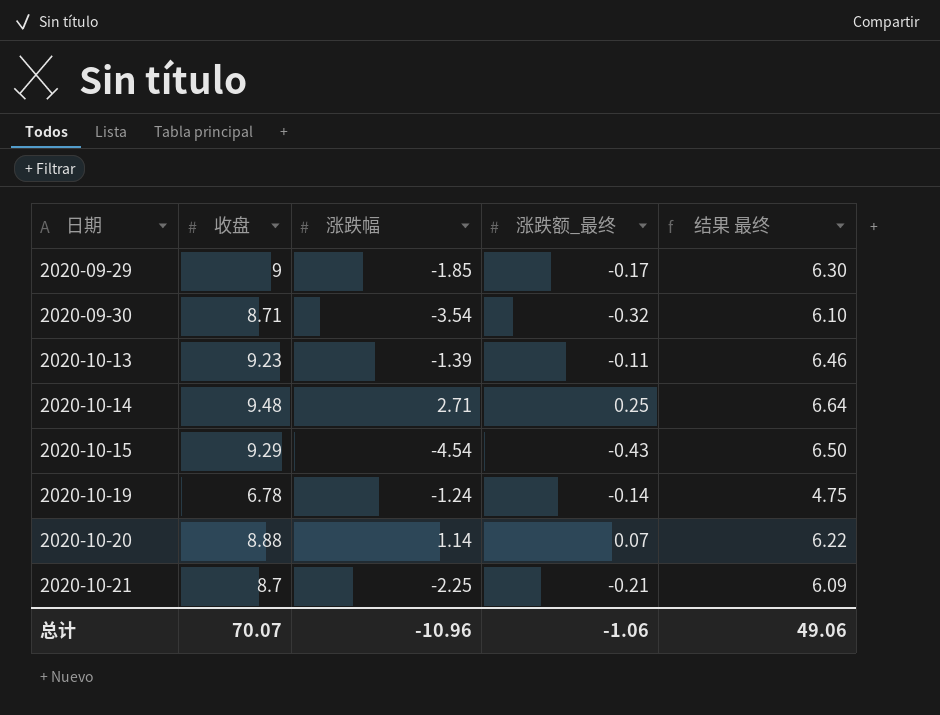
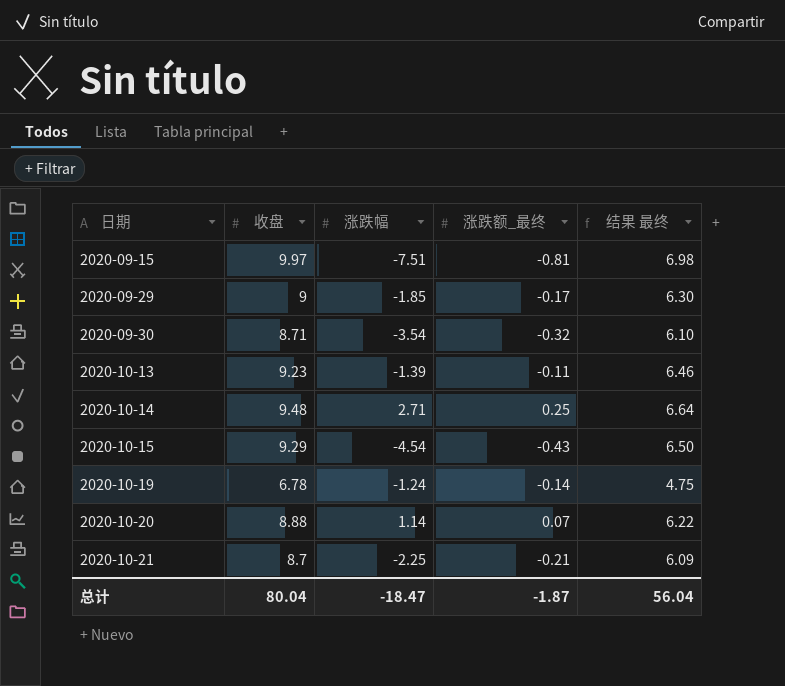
row 2020-09-15: none -> 9.97 | -7.51 | -0.81 | 6.98
总计 | 收盘: 70.07 -> 80.04
总计 | 涨跌幅: -10.96 -> -18.47
总计 | 涨跌额_最终: -1.06 -> -1.87
总计 | 结果 最终: 49.06 -> 56.04

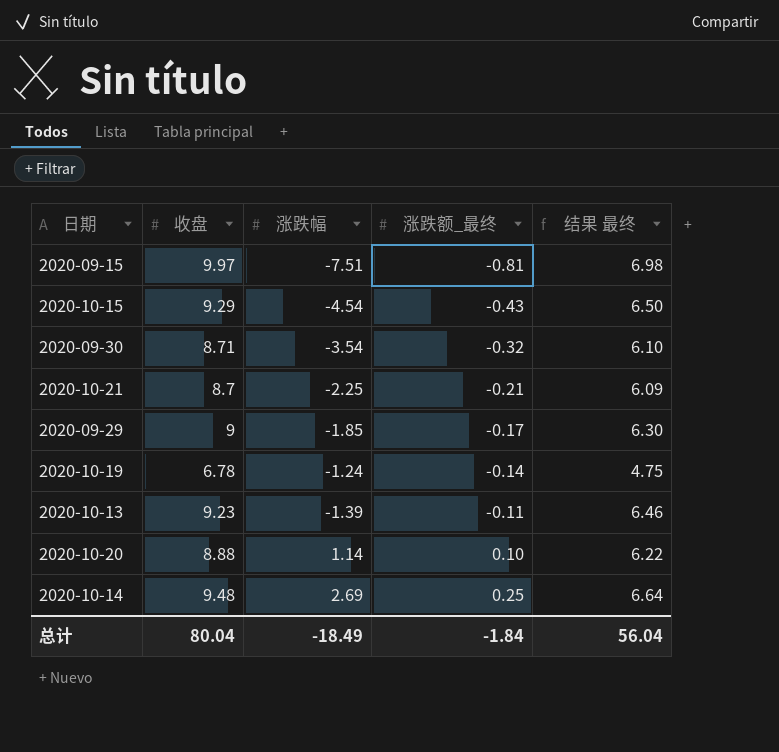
row order: 日期 ascending -> 涨跌额_最终 ascending
2020-10-20 | 涨跌额_最终: 0.07 -> 0.10
2020-10-14 | 涨跌幅: 2.71 -> 2.69
总计 | 涨跌幅: -18.47 -> -18.49
总计 | 涨跌额_最终: -1.87 -> -1.84

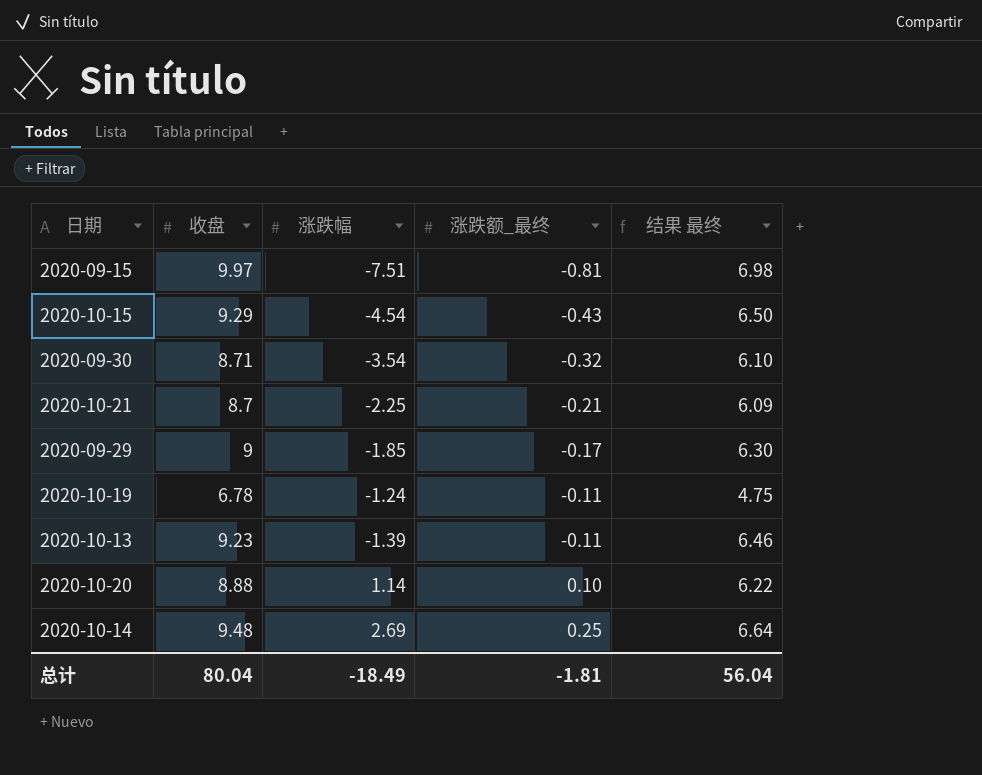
2020-10-19 | 涨跌额_最终: -0.14 -> -0.11
总计 | 涨跌额_最终: -1.84 -> -1.81

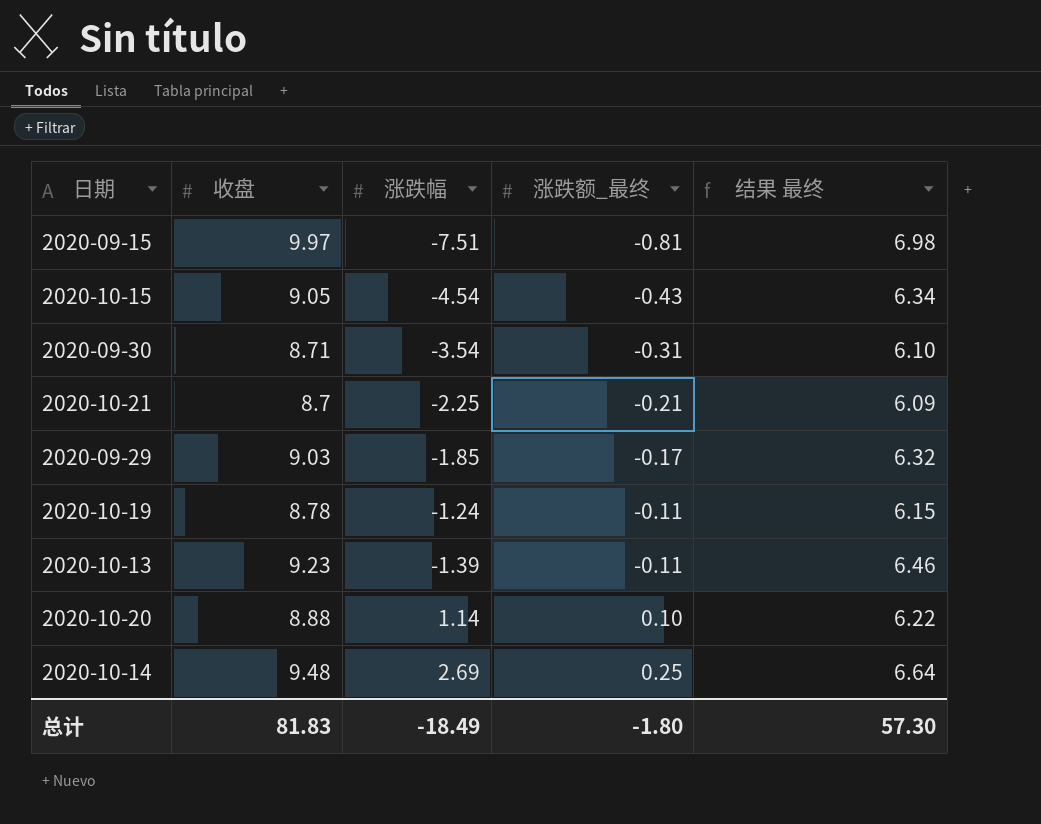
2020-10-15 | 收盘: 9.29 -> 9.05
2020-10-15 | 结果 最终: 6.50 -> 6.34
2020-09-30 | 涨跌额_最终: -0.32 -> -0.31
2020-09-29 | 收盘: 9 -> 9.03
2020-09-29 | 结果 最终: 6.30 -> 6.32
2020-10-19 | 收盘: 6.78 -> 8.78
2020-10-19 | 结果 最终: 4.75 -> 6.15
总计 | 收盘: 80.04 -> 81.83
总计 | 涨跌额_最终: -1.81 -> -1.80
总计 | 结果 最终: 56.04 -> 57.30

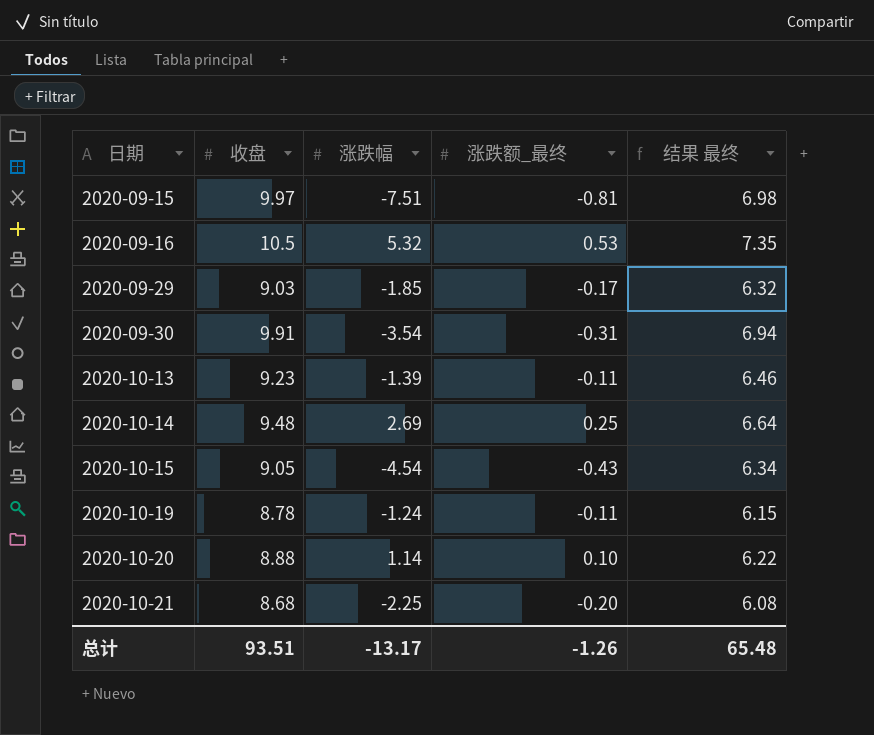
row order: 涨跌额_最终 ascending -> 日期 ascending
row 2020-09-16: none -> 10.5 | 5.32 | 0.53 | 7.35
2020-09-30 | 收盘: 8.71 -> 9.91
2020-09-30 | 结果 最终: 6.10 -> 6.94
2020-10-21 | 收盘: 8.7 -> 8.68
2020-10-21 | 涨跌额_最终: -0.21 -> -0.20
2020-10-21 | 结果 最终: 6.09 -> 6.08
总计 | 收盘: 81.83 -> 93.51
总计 | 涨跌幅: -18.49 -> -13.17
总计 | 涨跌额_最终: -1.80 -> -1.26
总计 | 结果 最终: 57.30 -> 65.48

